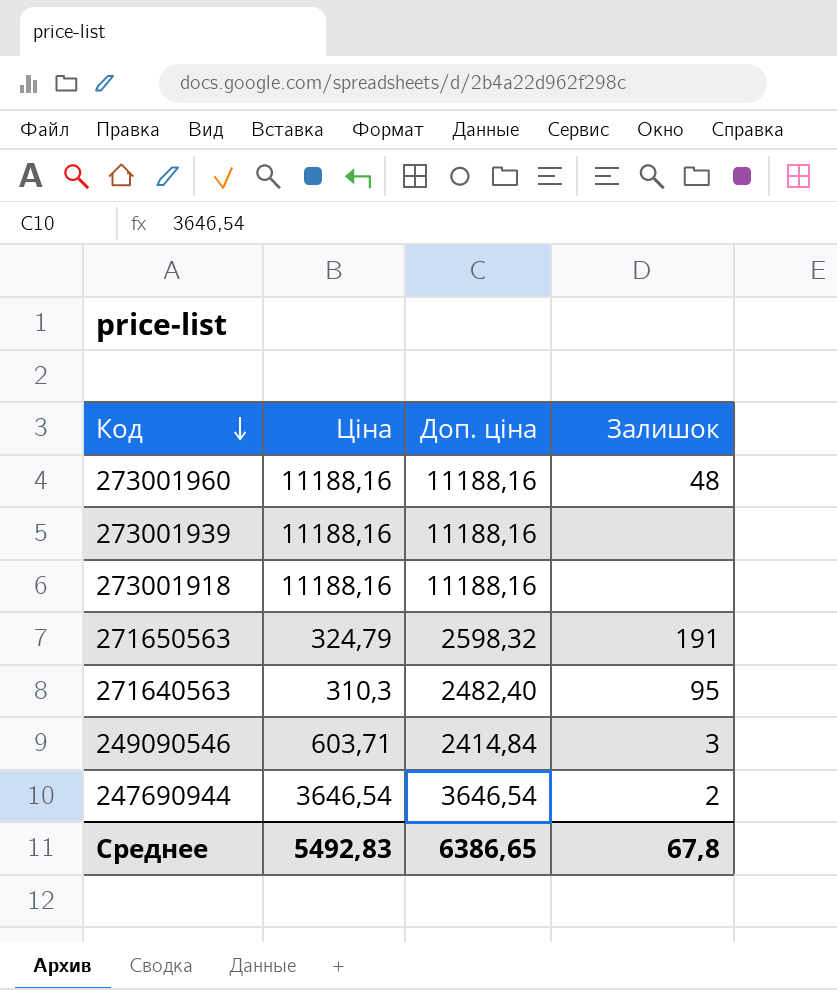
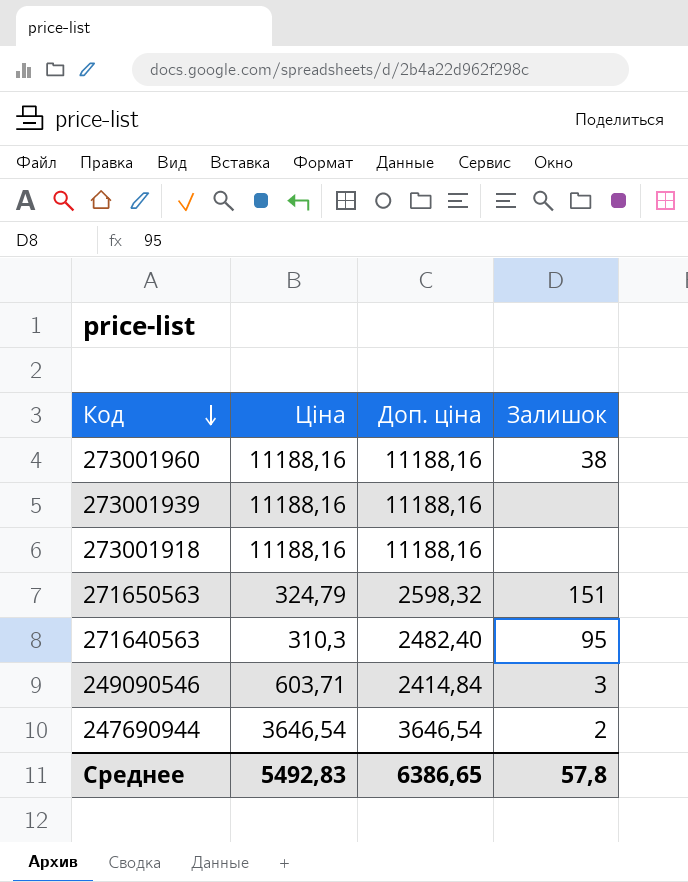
273001960 | Залишок: 48 -> 38
271650563 | Залишок: 191 -> 151
Среднее | Залишок: 67,8 -> 57,8

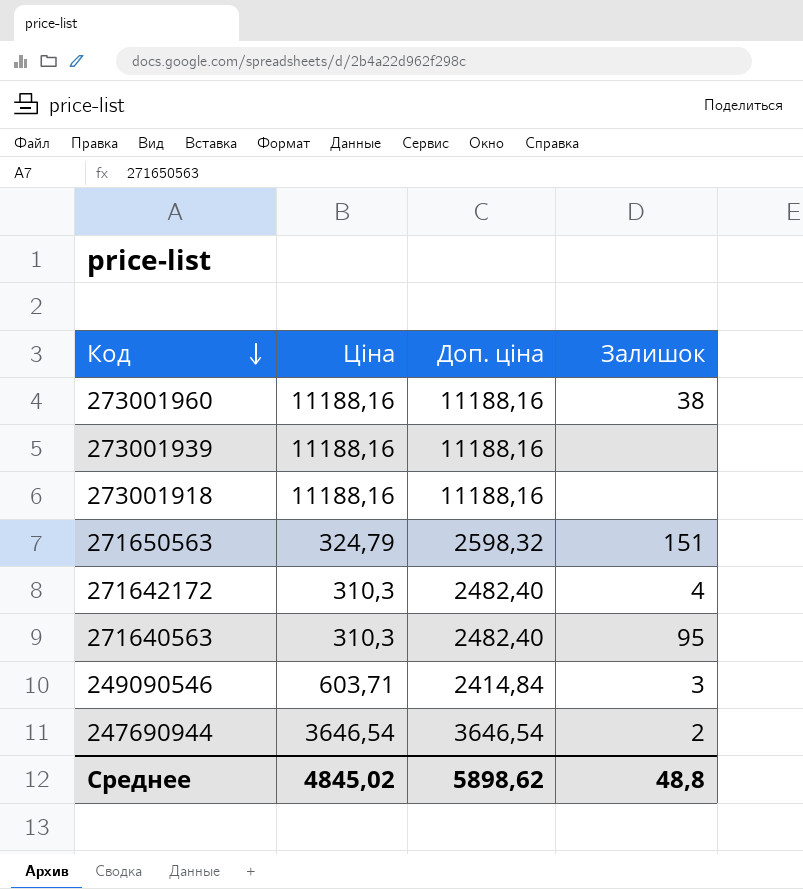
row 271642172: none -> 310,3 | 2482,40 | 4
Среднее | Ціна: 5492,83 -> 4845,02
Среднее | Доп. ціна: 6386,65 -> 5898,62
Среднее | Залишок: 57,8 -> 48,8

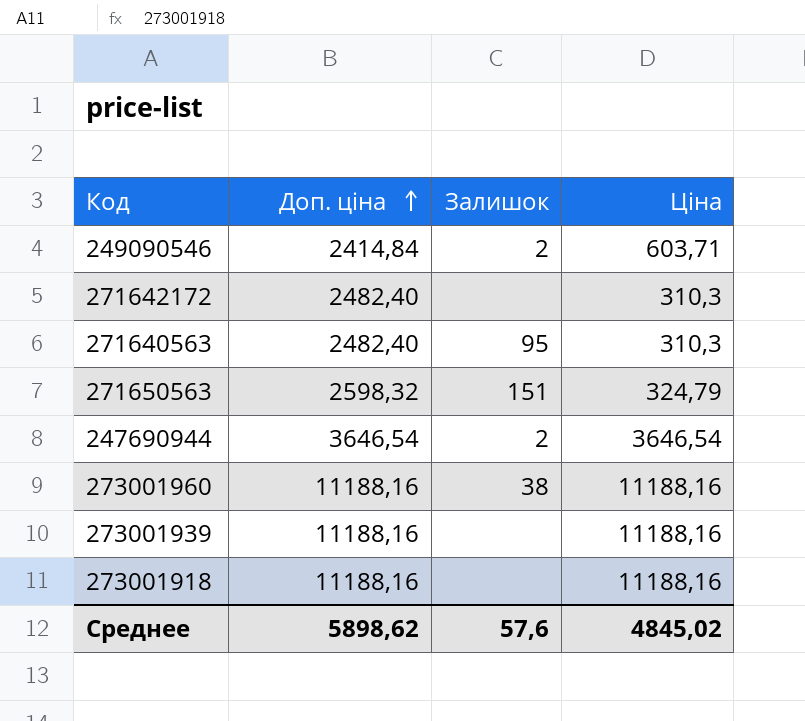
row order: Код descending -> Доп. ціна ascending
column Ціна | position: 2 -> 4
249090546 | Залишок: 3 -> 2
271642172 | Залишок: 4 -> none
Среднее | Залишок: 48,8 -> 57,6

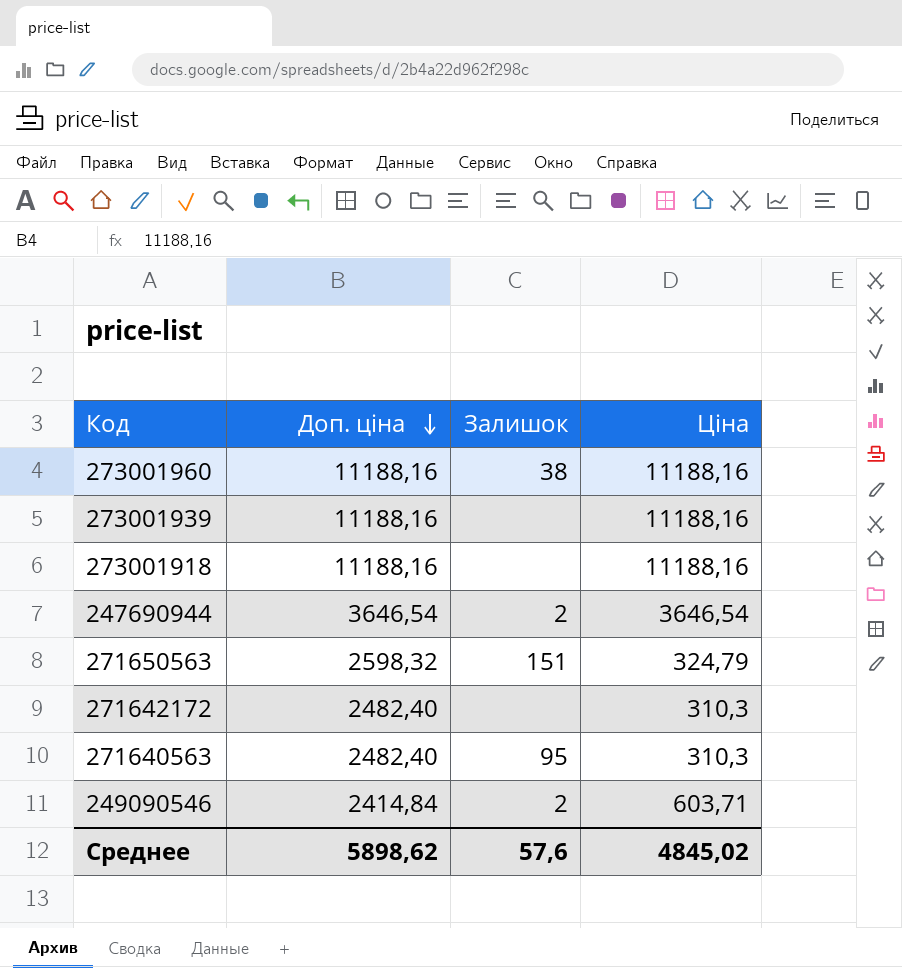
row order: Доп. ціна ascending -> Доп. ціна descending

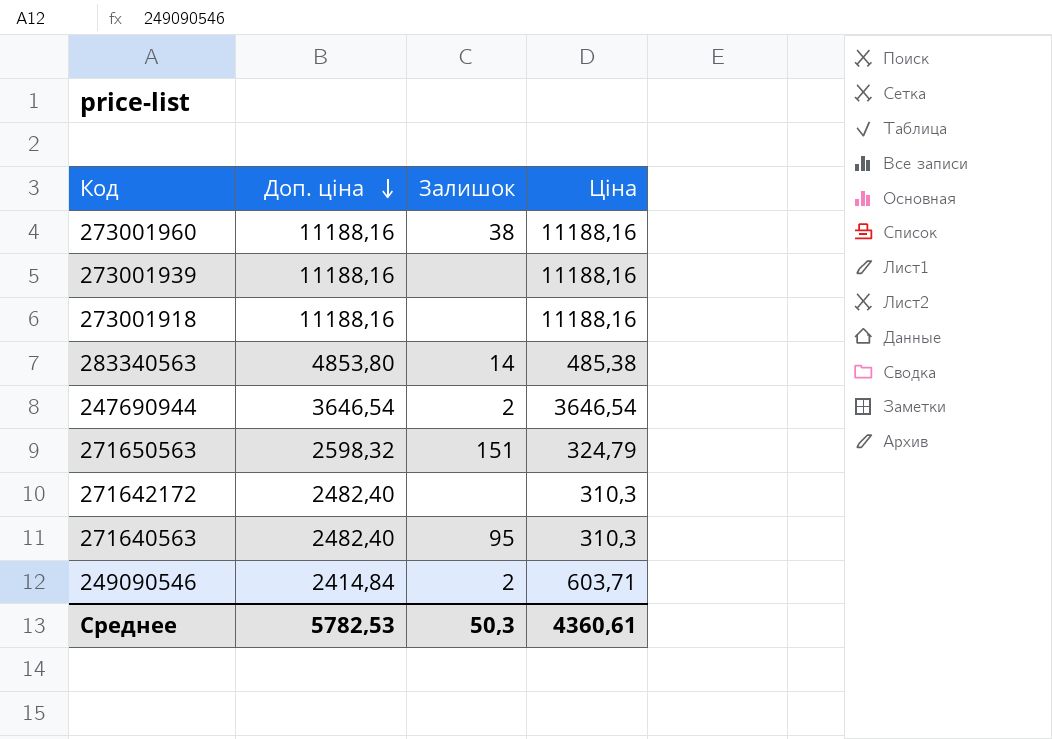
row 283340563: none -> 4853,80 | 14 | 485,38
Среднее | Доп. ціна: 5898,62 -> 5782,53
Среднее | Залишок: 57,6 -> 50,3
Среднее | Ціна: 4845,02 -> 4360,61

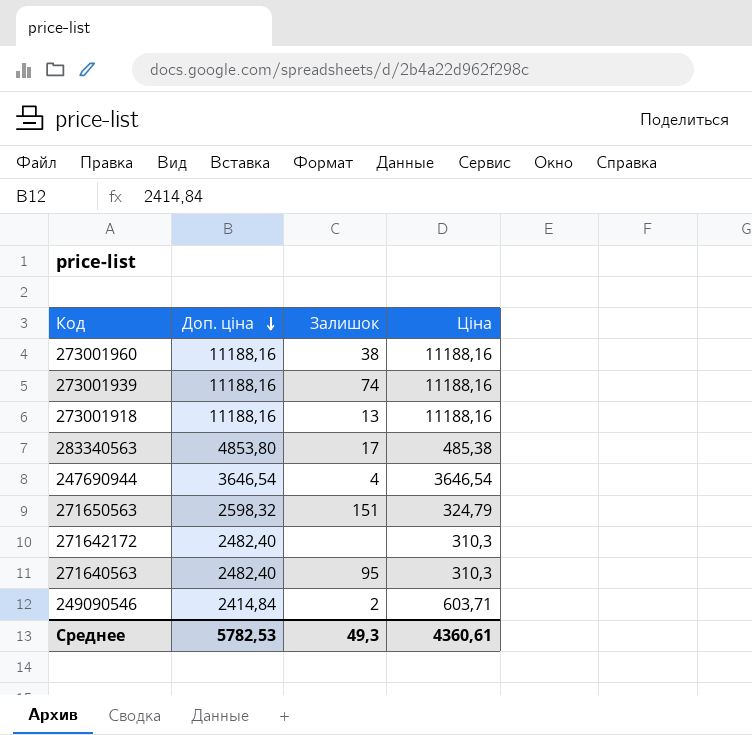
273001939 | Залишок: none -> 74
273001918 | Залишок: none -> 13
283340563 | Залишок: 14 -> 17
247690944 | Залишок: 2 -> 4
Среднее | Залишок: 50,3 -> 49,3

